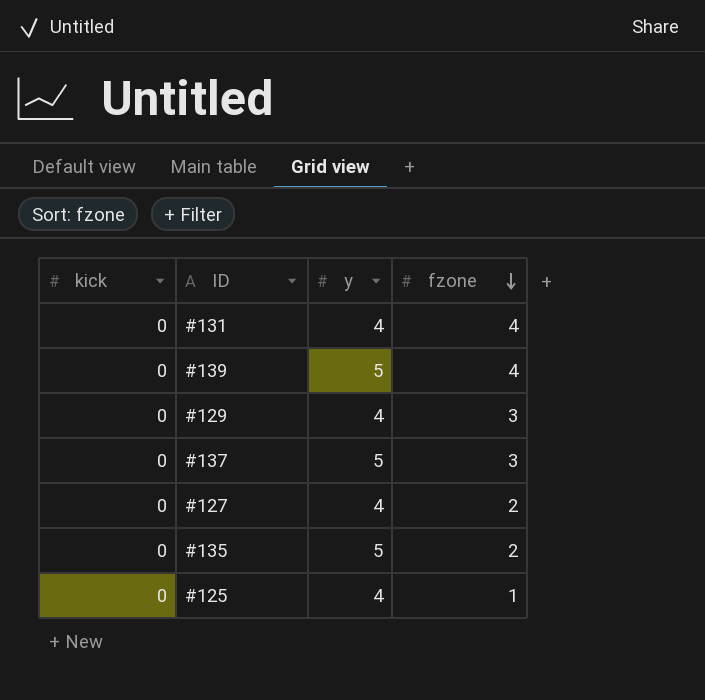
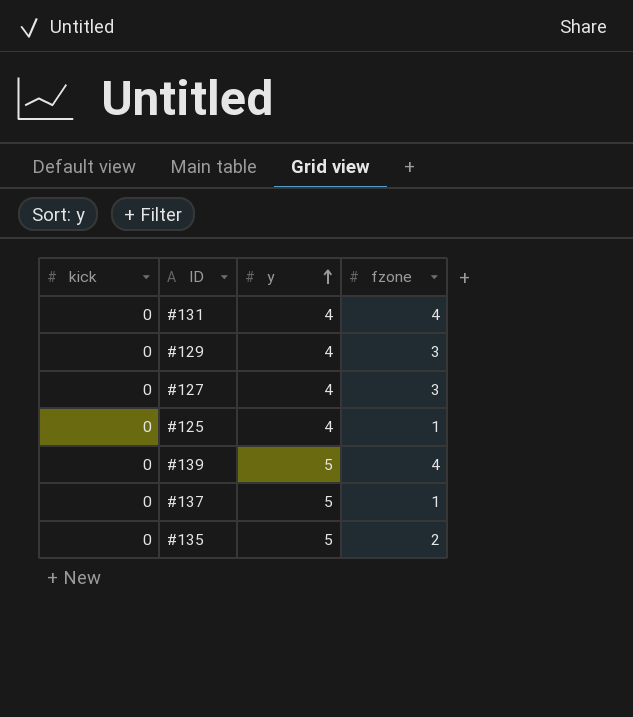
row order: fzone descending -> y ascending
#127 | fzone: 2 -> 3
#137 | fzone: 3 -> 1

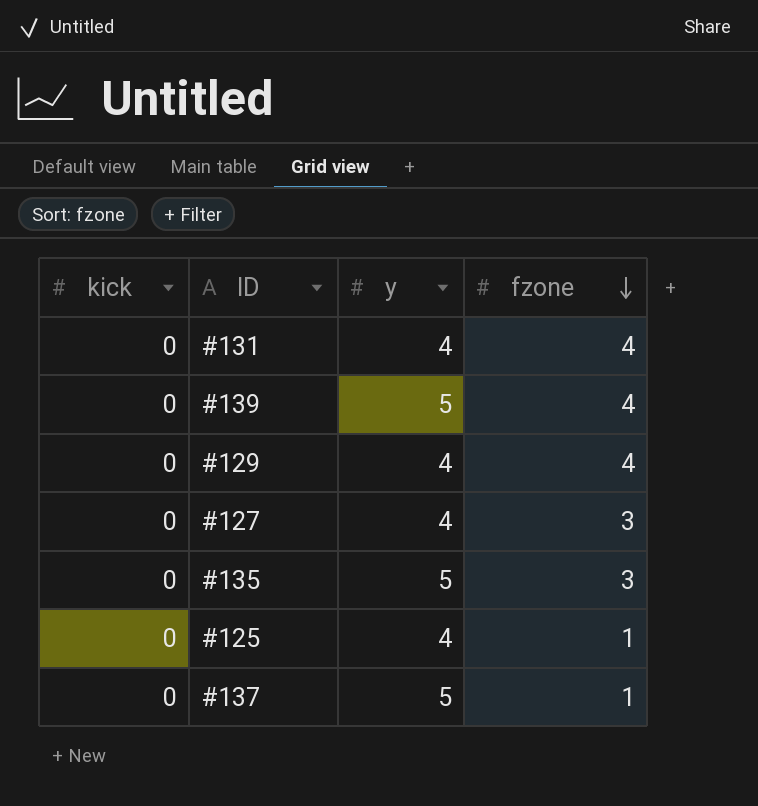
row order: y ascending -> fzone descending
#129 | fzone: 3 -> 4
#135 | fzone: 2 -> 3

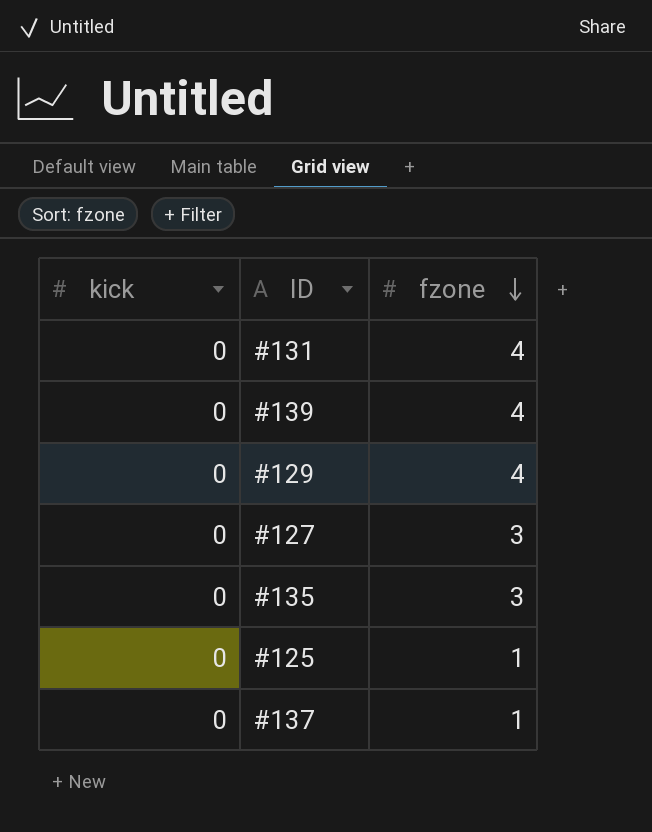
column y | position: 3 -> none

